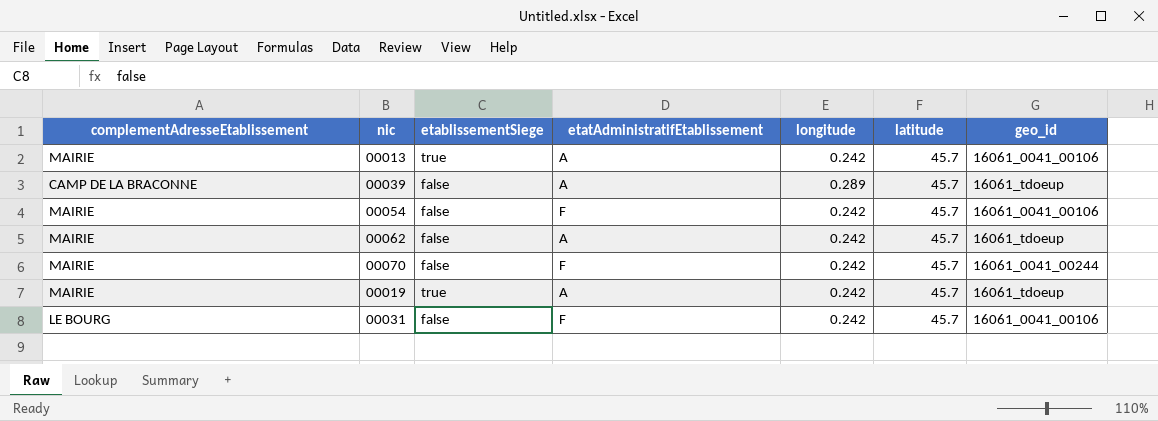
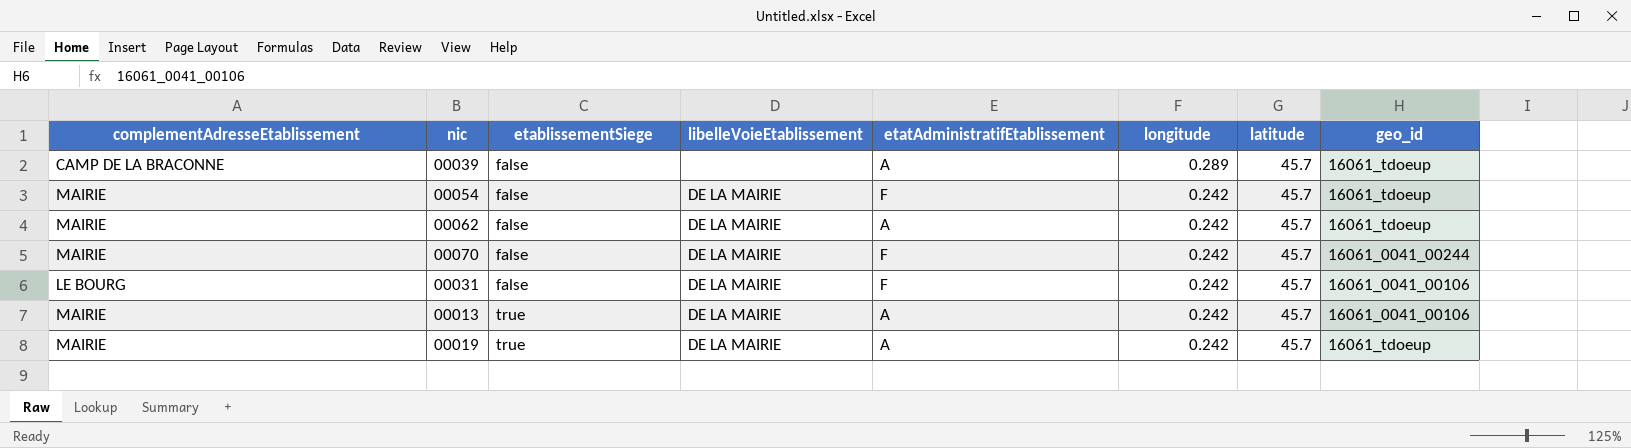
row order: none -> etablissementSiege ascending
column libelleVoieEtablissement | position: none -> 4
00054 | geo_id: 16061_0041_00106 -> 16061_tdoeup

